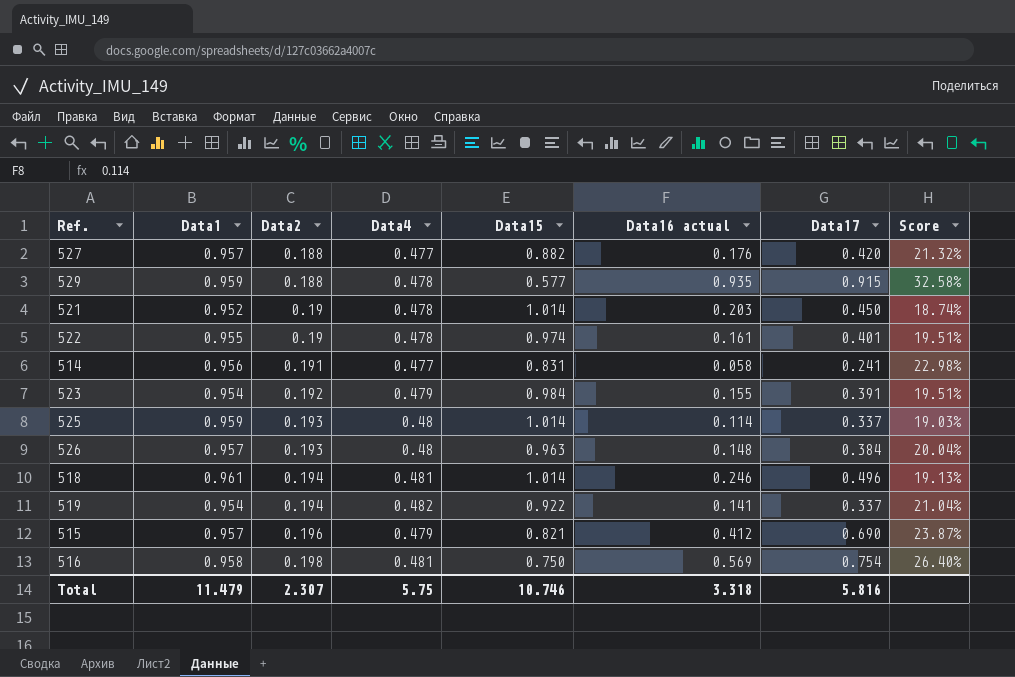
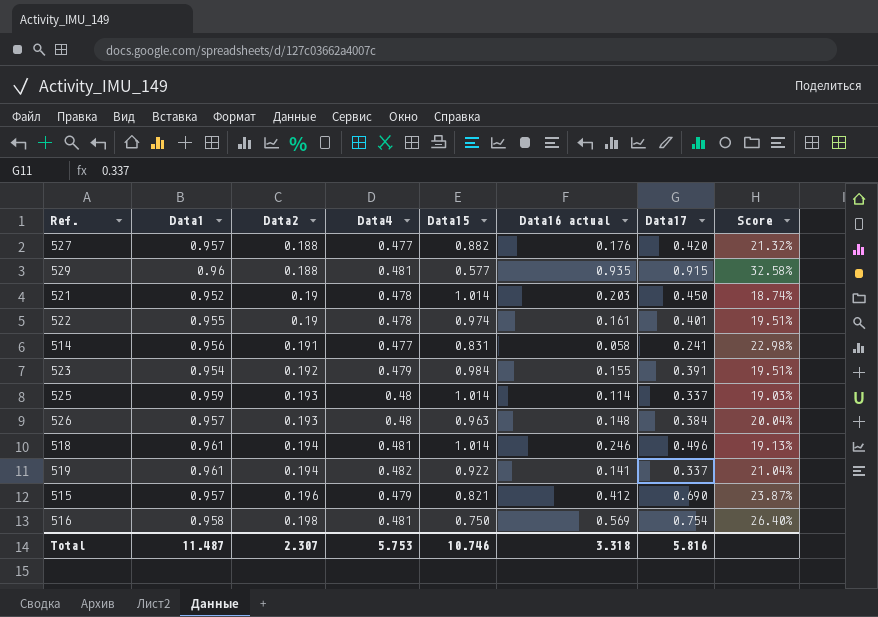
529 | Data1: 0.959 -> 0.96
529 | Data4: 0.478 -> 0.481
519 | Data1: 0.954 -> 0.961
Total | Data1: 11.479 -> 11.487
Total | Data4: 5.75 -> 5.753

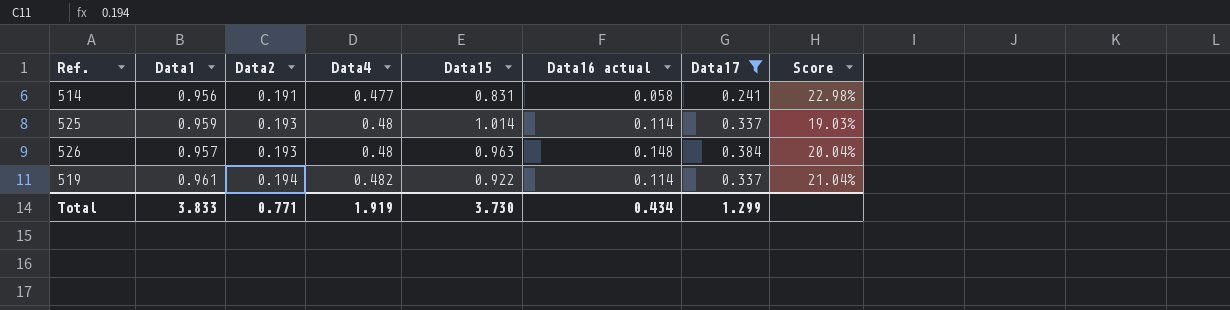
filter: none -> Data17 <= 0.384
519 | Data16 actual: 0.141 -> 0.114
Total | Data1: 11.487 -> 3.833
Total | Data2: 2.307 -> 0.771
Total | Data4: 5.753 -> 1.919
Total | Data15: 10.746 -> 3.730
Total | Data16 actual: 3.318 -> 0.434
Total | Data17: 5.816 -> 1.299

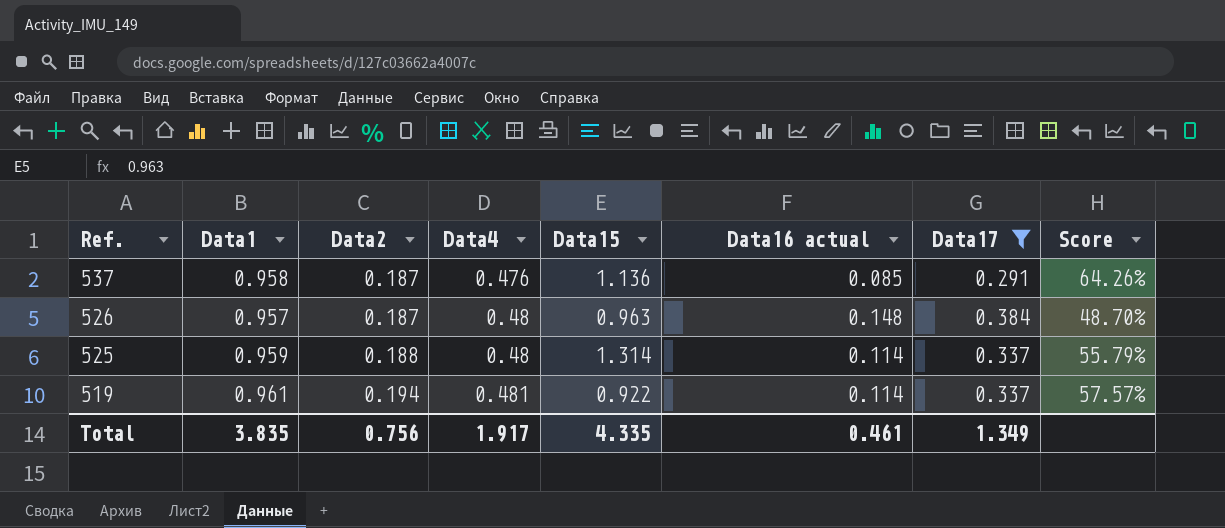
row order: Data2 ascending -> Ref. descending
column Score | formula: [Data2] / [Data15] -> [Data2] / [Data17]
row 514: 0.956 | 0.191 | 0.477 | 0.831 | 0.058 | 0.241 | 22.98% -> none
row 537: none -> 0.958 | 0.187 | 0.476 | 1.136 | 0.085 | 0.291 | 64.26%
526 | Data2: 0.193 -> 0.187
525 | Data2: 0.193 -> 0.188
525 | Data15: 1.014 -> 1.314
519 | Data4: 0.482 -> 0.481
Total | Data1: 3.833 -> 3.835
Total | Data2: 0.771 -> 0.756
Total | Data4: 1.919 -> 1.917
Total | Data15: 3.730 -> 4.335
Total | Data16 actual: 0.434 -> 0.461
Total | Data17: 1.299 -> 1.349

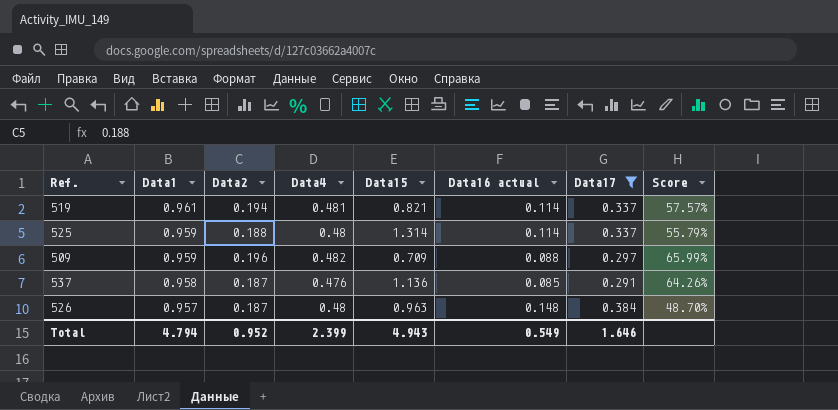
row order: Ref. descending -> Data1 descending
519 | Data15: 0.922 -> 0.821
row 509: none -> 0.959 | 0.196 | 0.482 | 0.709 | 0.088 | 0.297 | 65.99%
Total | Data1: 3.835 -> 4.794
Total | Data2: 0.756 -> 0.952
Total | Data4: 1.917 -> 2.399
Total | Data15: 4.335 -> 4.943
Total | Data16 actual: 0.461 -> 0.549
Total | Data17: 1.349 -> 1.646

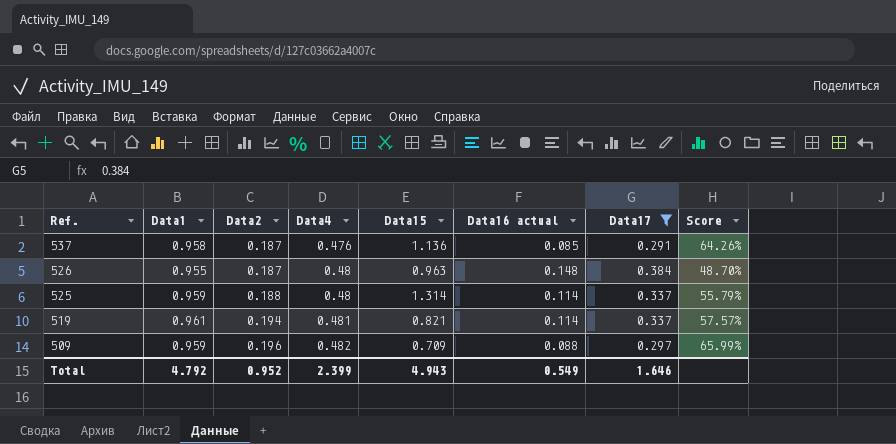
row order: Data1 descending -> Ref. descending
526 | Data1: 0.957 -> 0.955
Total | Data1: 4.794 -> 4.792

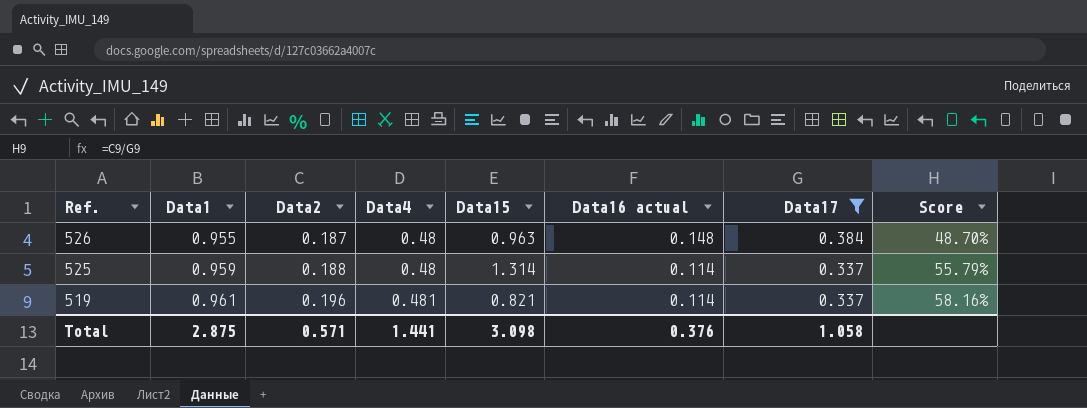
row 537: 0.958 | 0.187 | 0.476 | 1.136 | 0.085 | 0.291 | 64.26% -> none
row 509: 0.959 | 0.196 | 0.482 | 0.709 | 0.088 | 0.297 | 65.99% -> none
519 | Data2: 0.194 -> 0.196
519 | Score: 57.57% -> 58.16%
Total | Data1: 4.792 -> 2.875
Total | Data2: 0.952 -> 0.571
Total | Data4: 2.399 -> 1.441
Total | Data15: 4.943 -> 3.098
Total | Data16 actual: 0.549 -> 0.376
Total | Data17: 1.646 -> 1.058

